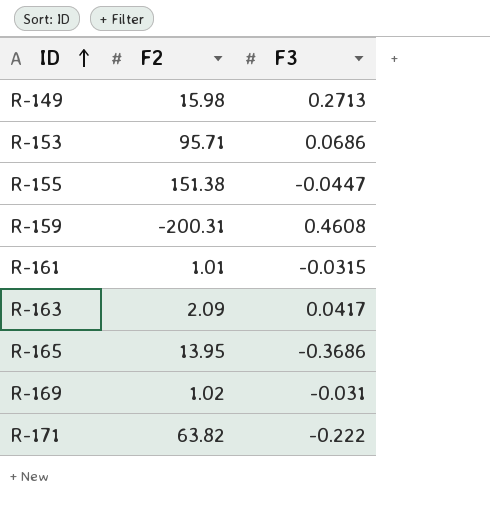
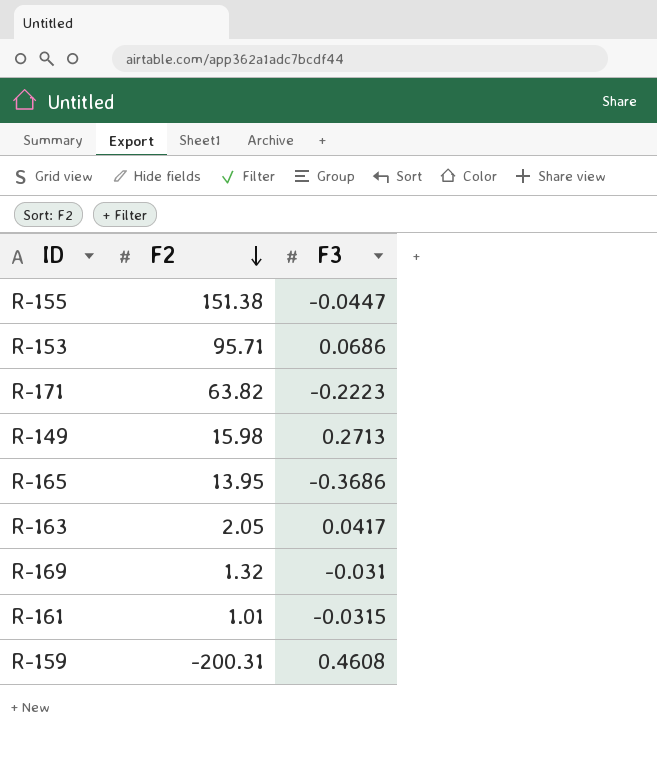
row order: ID ascending -> F2 descending
R-171 | F3: -0.222 -> -0.2223
R-163 | F2: 2.09 -> 2.05
R-169 | F2: 1.02 -> 1.32

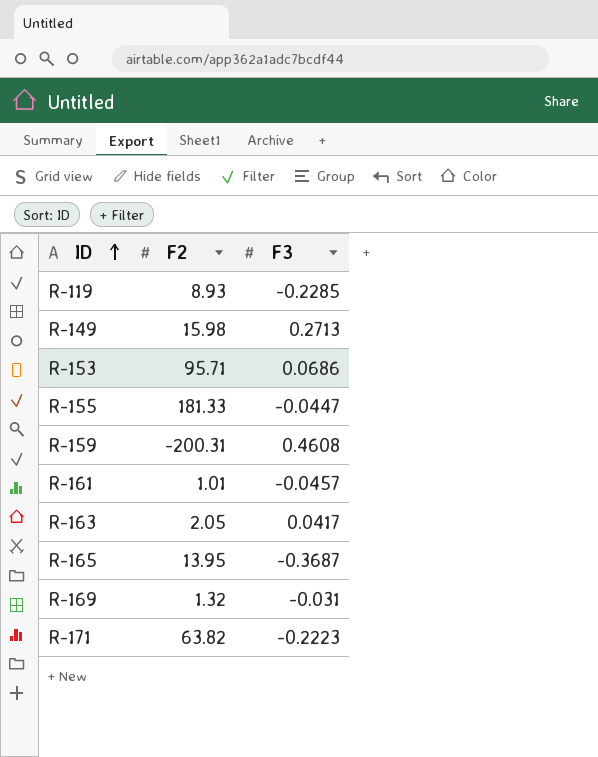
row order: F2 descending -> ID ascending
row R-119: none -> 8.93 | -0.2285
R-155 | F2: 151.38 -> 181.33
R-161 | F3: -0.0315 -> -0.0457
R-165 | F3: -0.3686 -> -0.3687

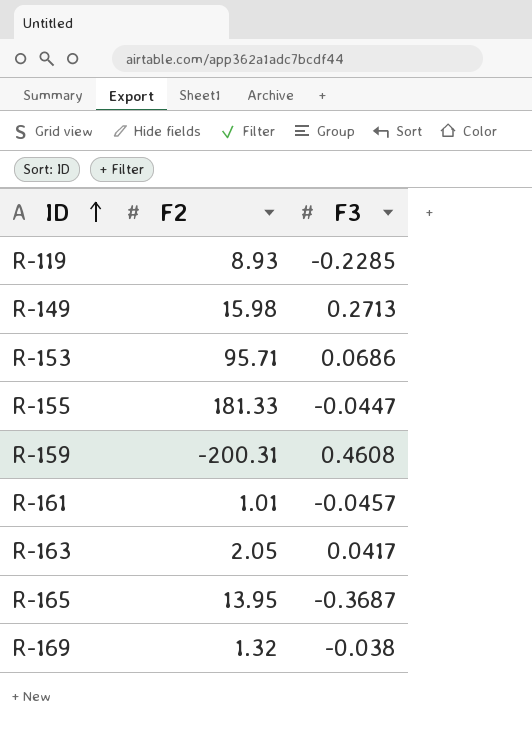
row R-171: 63.82 | -0.2223 -> none
R-169 | F3: -0.031 -> -0.038

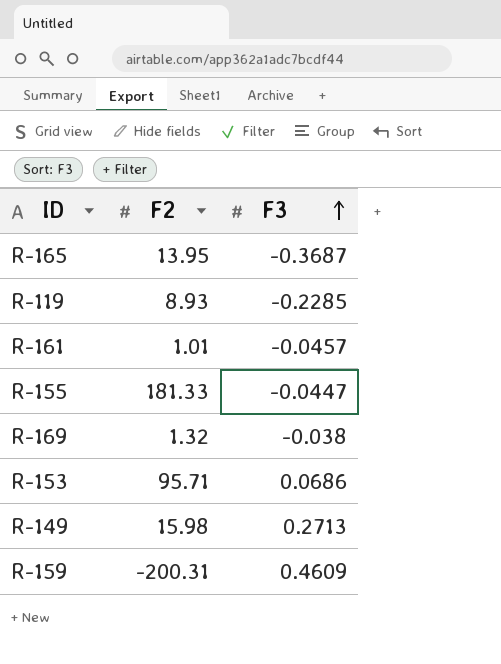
row order: ID ascending -> F3 ascending
row R-163: 2.05 | 0.0417 -> none
R-159 | F3: 0.4608 -> 0.4609

